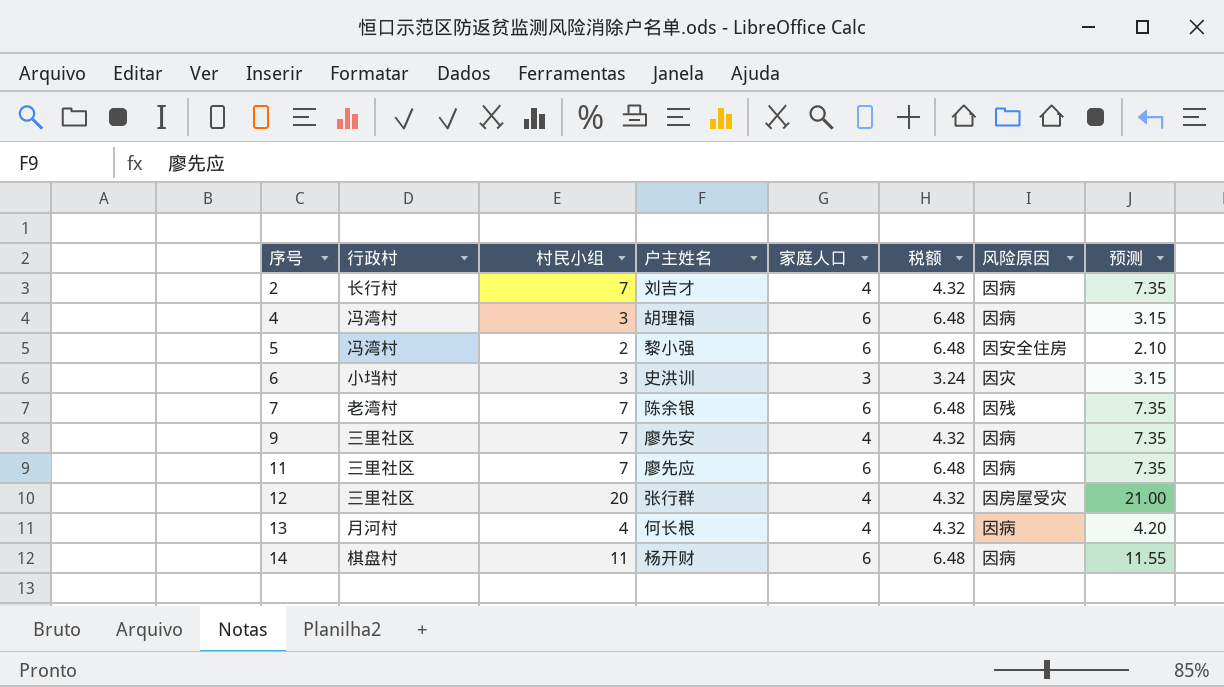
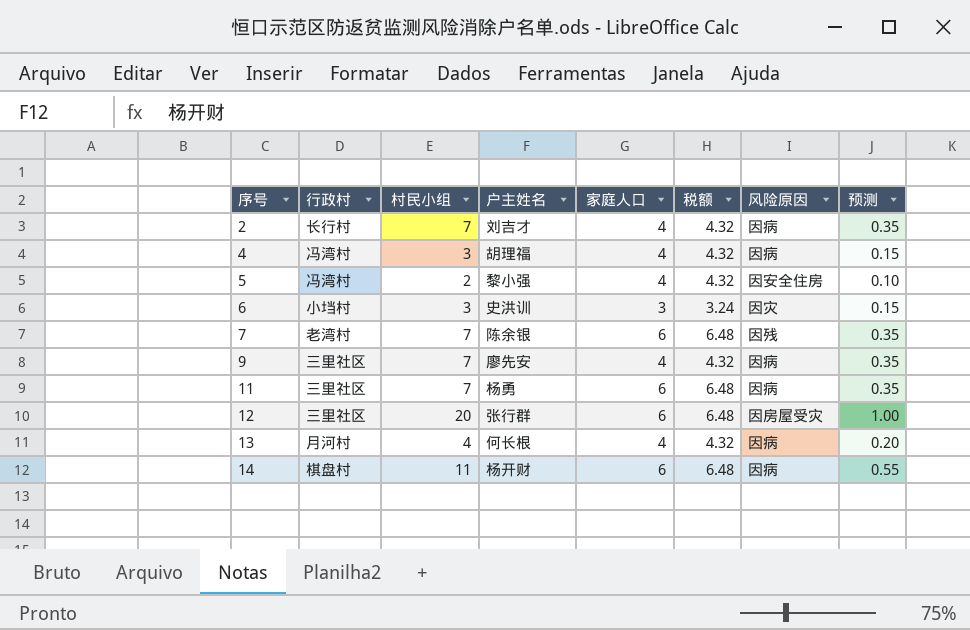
column 预测 | formula: [村民小组] * 1.05 -> [村民小组] * 0.05
4 | 家庭人口: 6 -> 4
4 | 税额: 6.48 -> 4.32
5 | 家庭人口: 6 -> 4
5 | 税额: 6.48 -> 4.32
11 | 户主姓名: 廖先应 -> 杨勇
12 | 家庭人口: 4 -> 6
12 | 税额: 4.32 -> 6.48

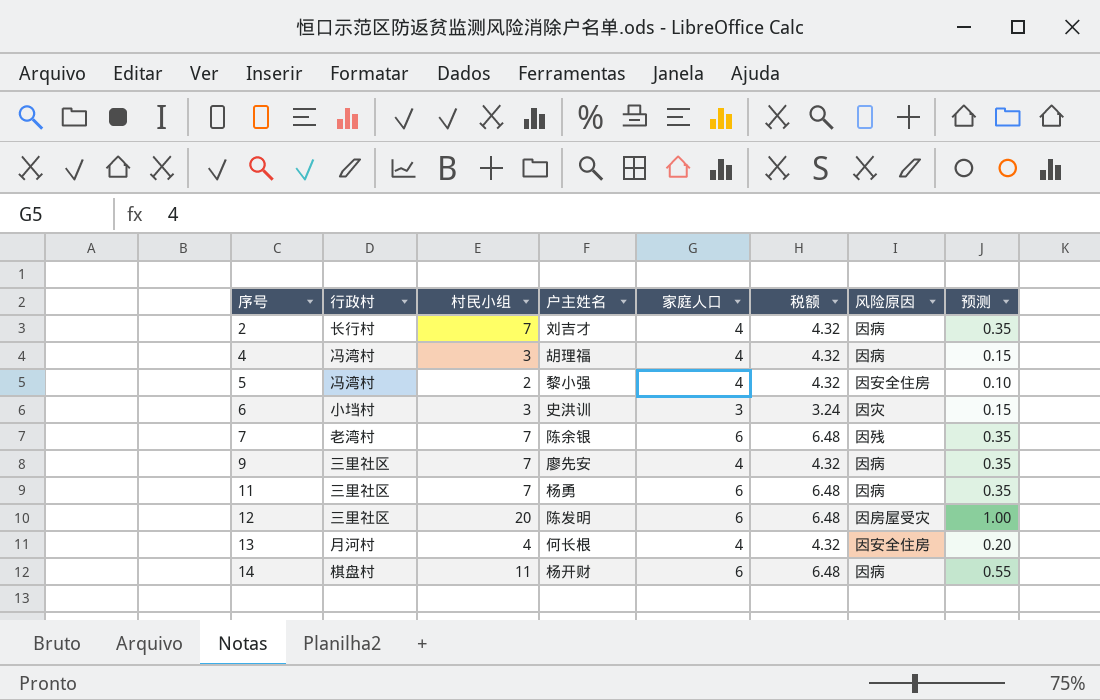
12 | 户主姓名: 张行群 -> 陈发明
13 | 风险原因: 因病 -> 因安全住房

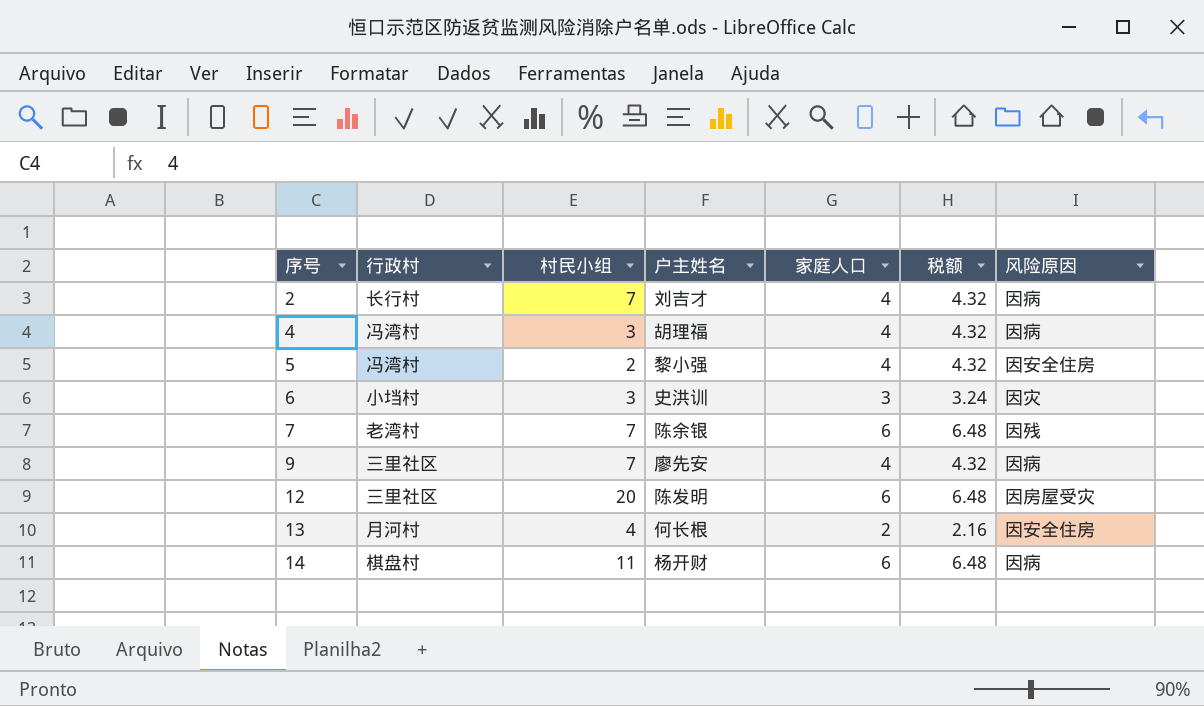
column 预测 | formula: [村民小组] * 0.05 -> none
row 11: 三里社区 | 7 | 杨勇 | 6 | 6.48 | 因病 | 0.35 -> none
13 | 家庭人口: 4 -> 2
13 | 税额: 4.32 -> 2.16

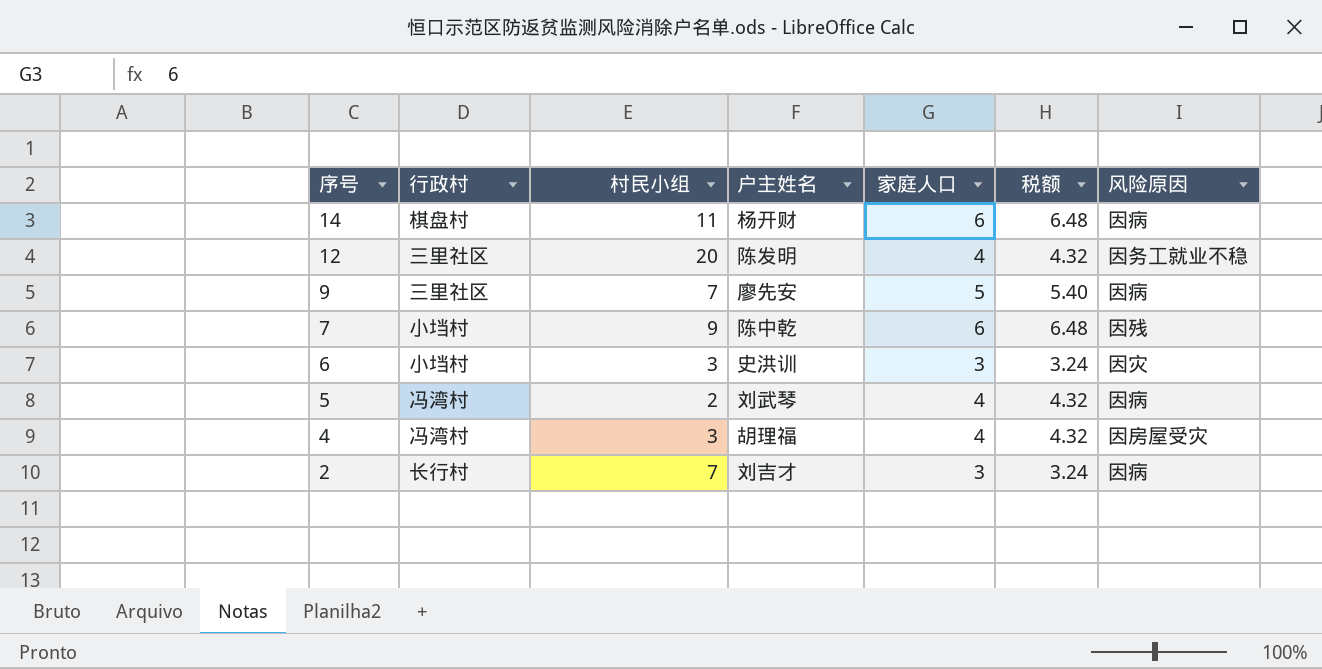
row order: 序号 ascending -> 序号 descending
row 13: 月河村 | 4 | 何长根 | 2 | 2.16 | 因安全住房 -> none
12 | 家庭人口: 6 -> 4
12 | 税额: 6.48 -> 4.32
12 | 风险原因: 因房屋受灾 -> 因务工就业不稳
9 | 家庭人口: 4 -> 5
9 | 税额: 4.32 -> 5.40
7 | 行政村: 老湾村 -> 小垱村
7 | 村民小组: 7 -> 9
7 | 户主姓名: 陈余银 -> 陈中乾
5 | 户主姓名: 黎小强 -> 刘武琴
5 | 风险原因: 因安全住房 -> 因病
4 | 风险原因: 因病 -> 因房屋受灾
2 | 家庭人口: 4 -> 3
2 | 税额: 4.32 -> 3.24

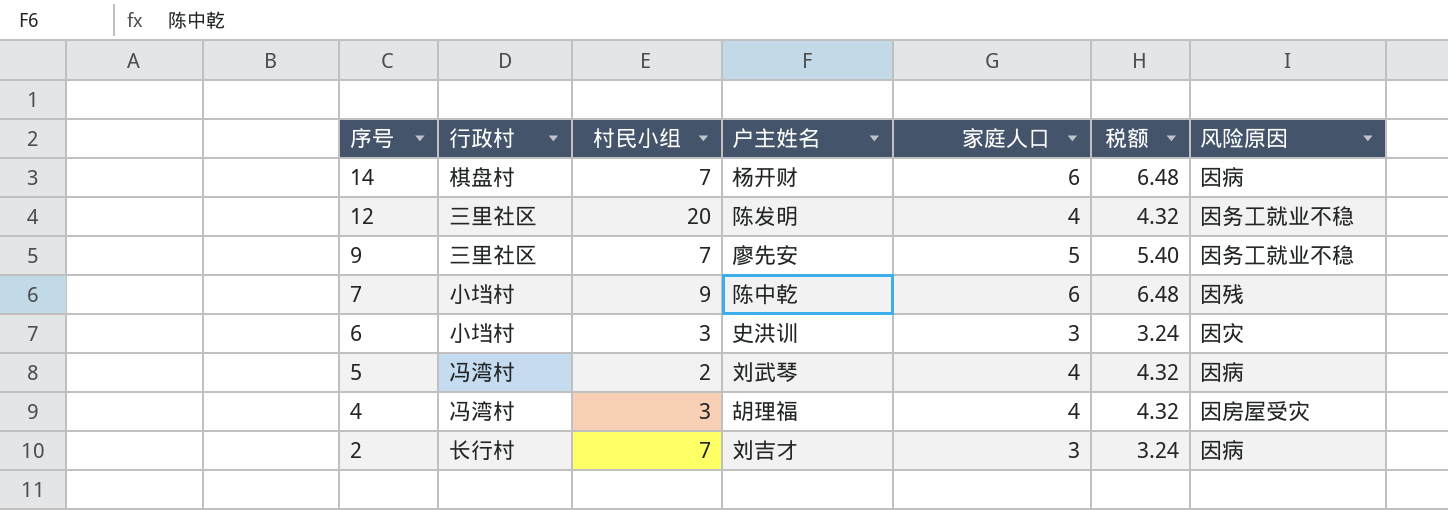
14 | 村民小组: 11 -> 7
9 | 风险原因: 因病 -> 因务工就业不稳

